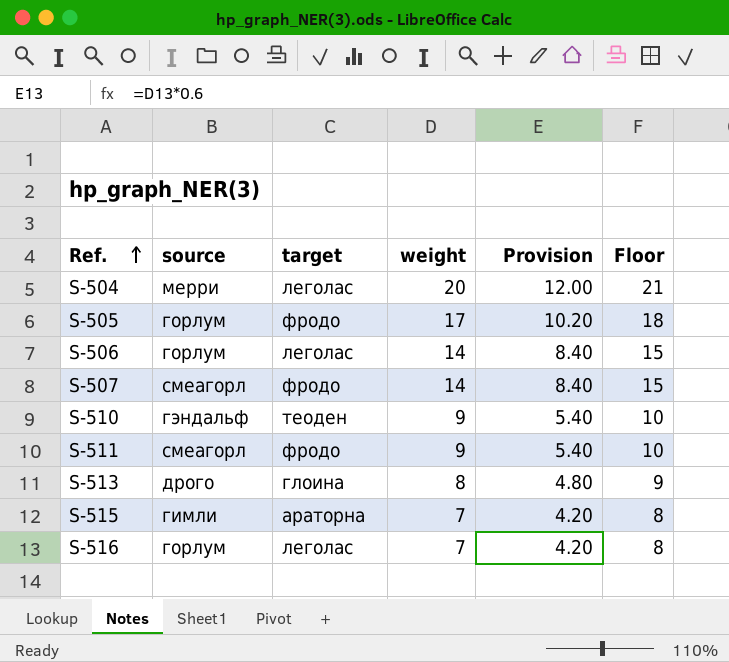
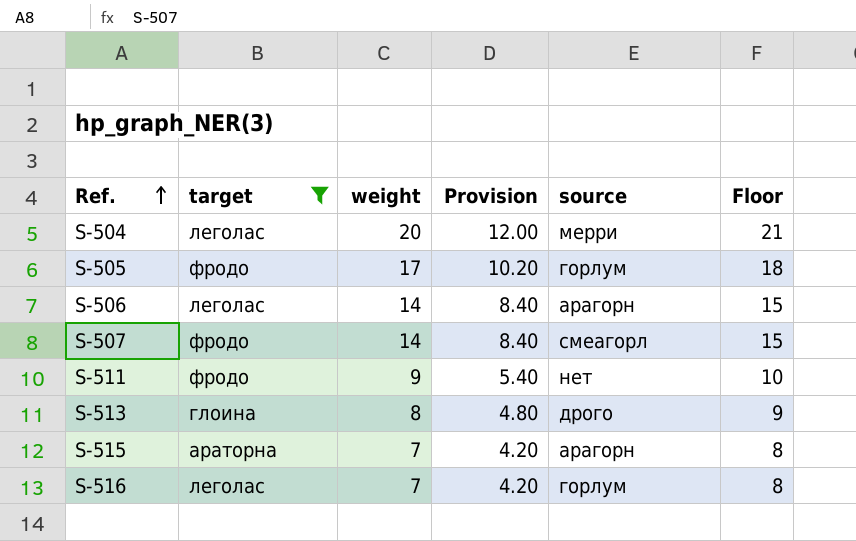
filter: none -> target != теоден
column source | position: 2 -> 5
S-506 | source: горлум -> арагорн
S-511 | source: смеагорл -> нет
S-515 | source: гимли -> арагорн

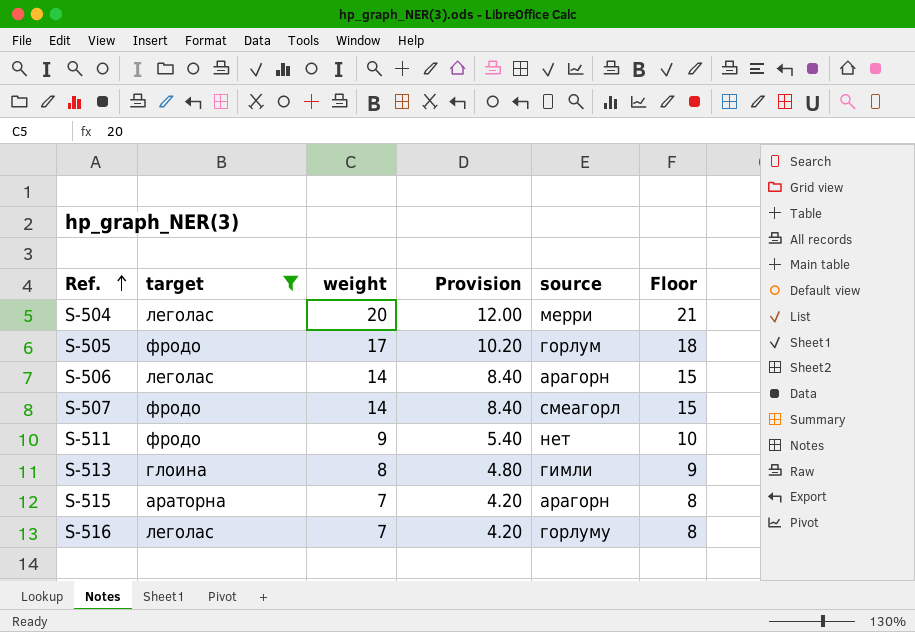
S-513 | source: дрого -> гимли
S-516 | source: горлум -> горлуму

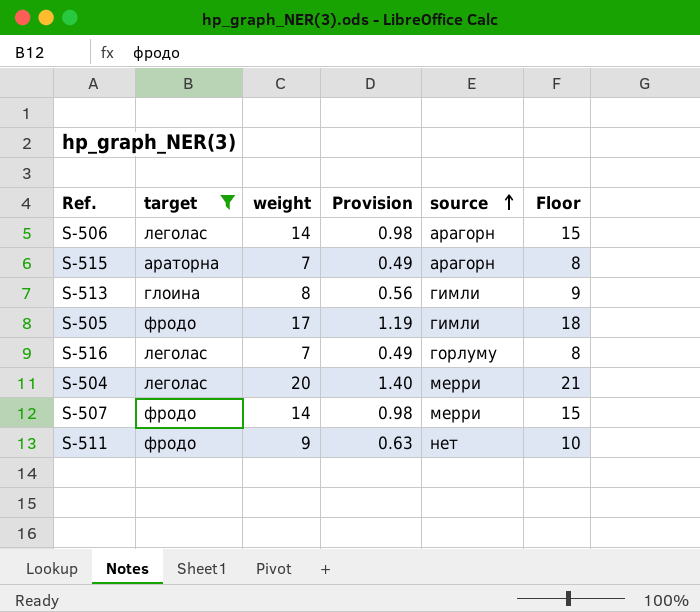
row order: Ref. ascending -> source ascending
column Provision | formula: [weight] * 0.6 -> [weight] * 0.07
S-505 | source: горлум -> гимли
S-507 | source: смеагорл -> мерри

